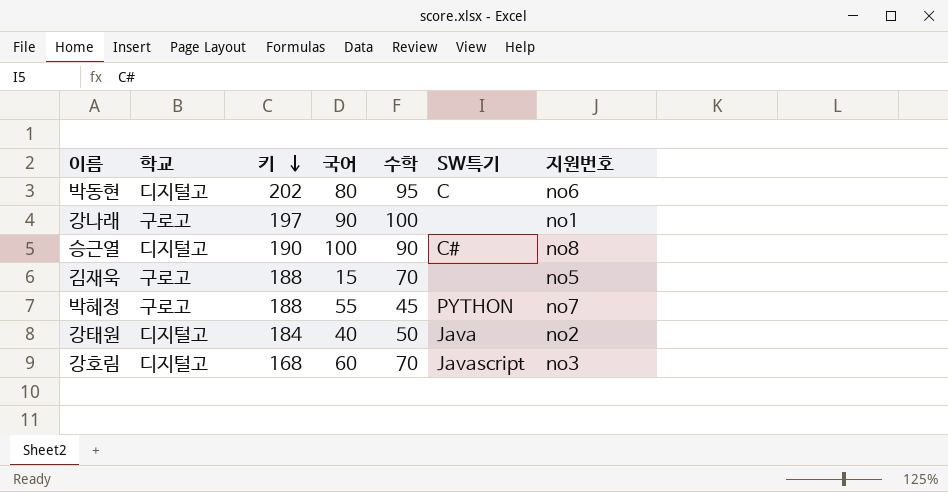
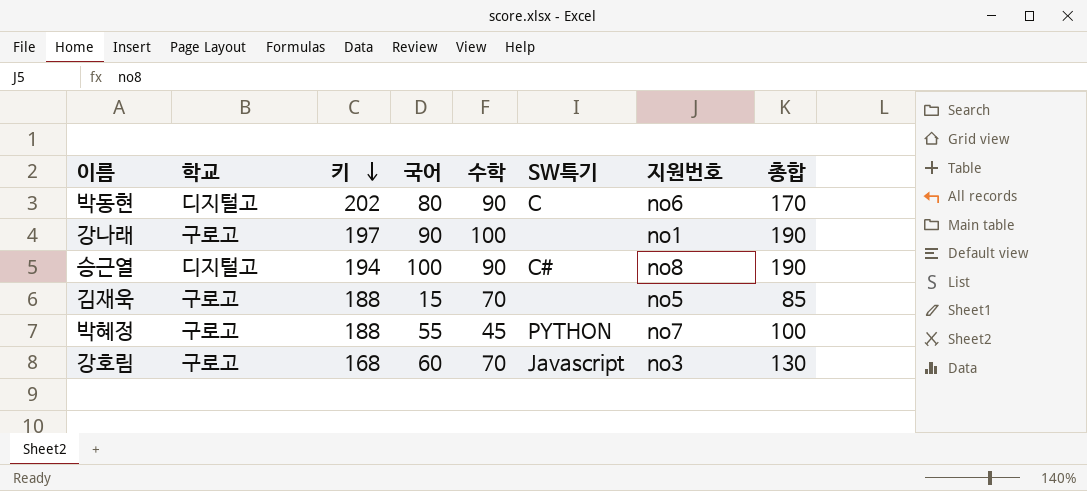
column 총합 | formula: none -> [국어] + [수학]
row 강태원: 디지털고 | 184 | 40 | 50 | Java | no2 -> none
박동현 | 수학: 95 -> 90
승근열 | 키: 190 -> 194
강호림 | 학교: 디지털고 -> 구로고

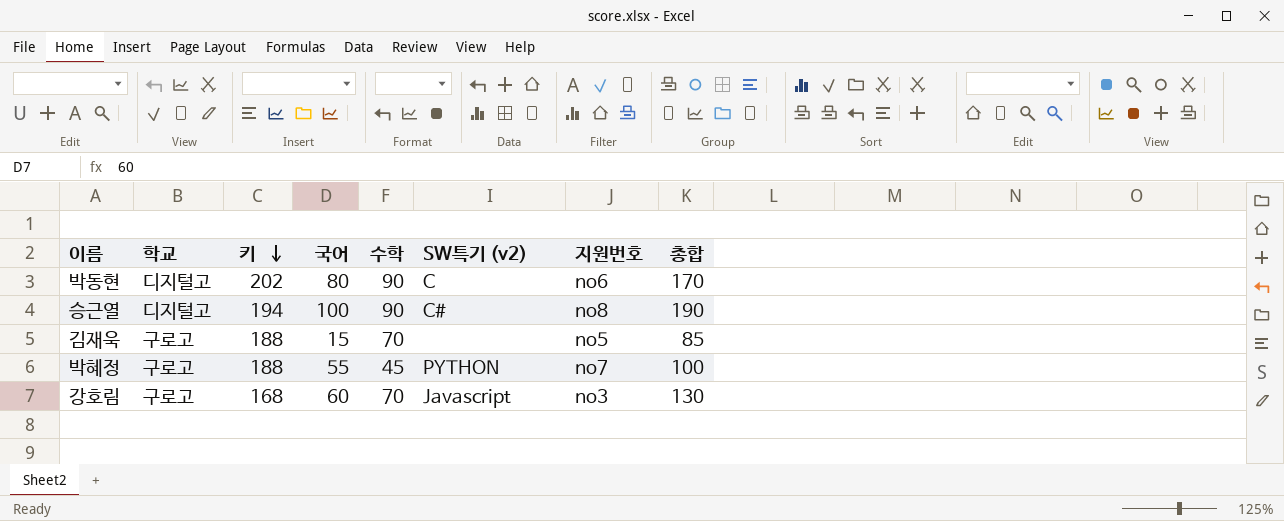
column name: SW특기 -> SW특기 (v2)
row 강나래: 구로고 | 197 | 90 | 100 | none | no1 | 190 -> none

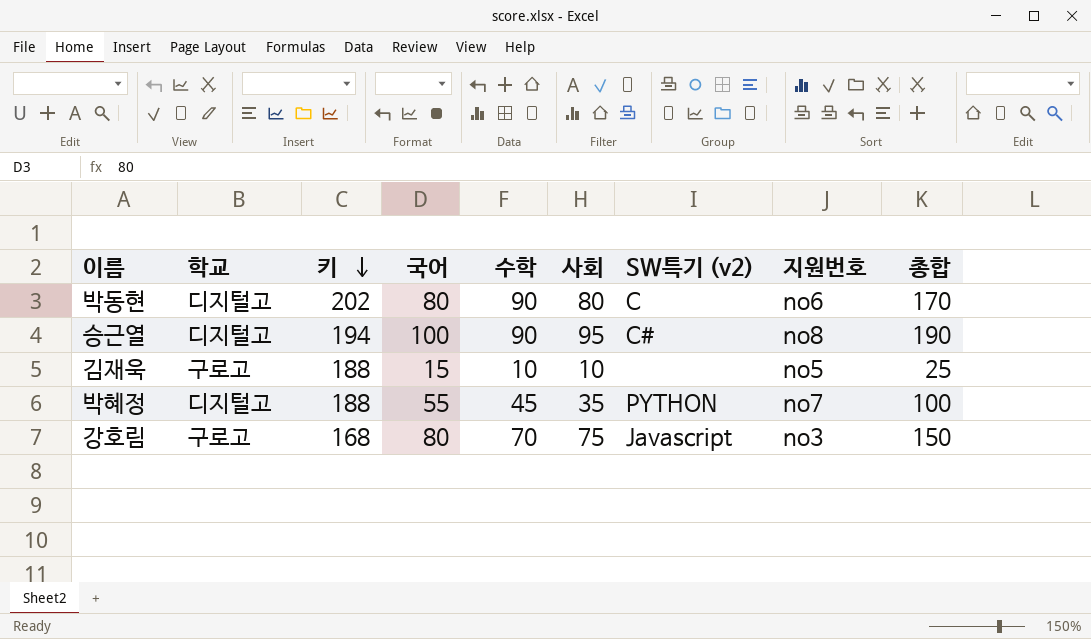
column 사회 | position: none -> 6
김재욱 | 수학: 70 -> 10
김재욱 | 총합: 85 -> 25
박혜정 | 학교: 구로고 -> 디지털고
강호림 | 국어: 60 -> 80
강호림 | 총합: 130 -> 150

